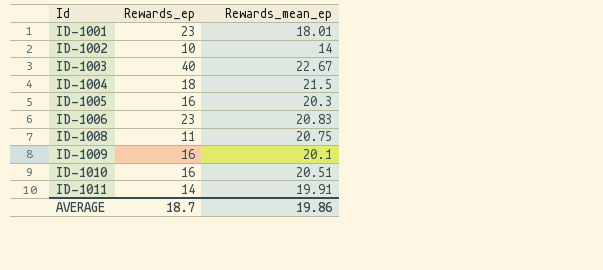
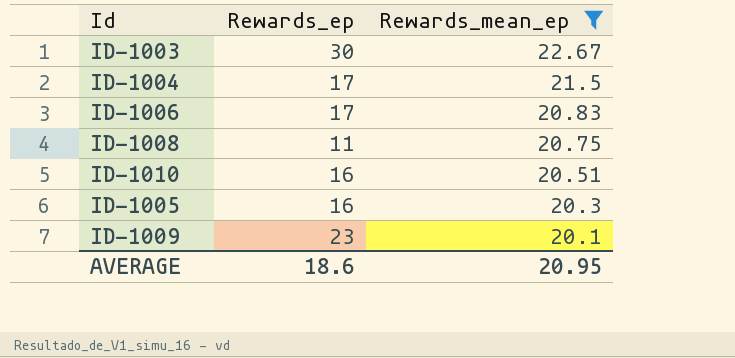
filter: none -> Rewards_mean_ep >= 20.1
row order: Id ascending -> Rewards_mean_ep descending
ID-1003 | Rewards_ep: 40 -> 30
ID-1004 | Rewards_ep: 18 -> 17
ID-1006 | Rewards_ep: 23 -> 17
ID-1009 | Rewards_ep: 16 -> 23
AVERAGE | Rewards_ep: 18.7 -> 18.6
AVERAGE | Rewards_mean_ep: 19.86 -> 20.95

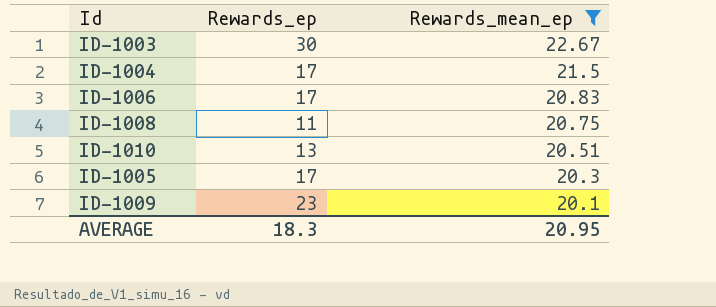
ID-1010 | Rewards_ep: 16 -> 13
ID-1005 | Rewards_ep: 16 -> 17
AVERAGE | Rewards_ep: 18.6 -> 18.3

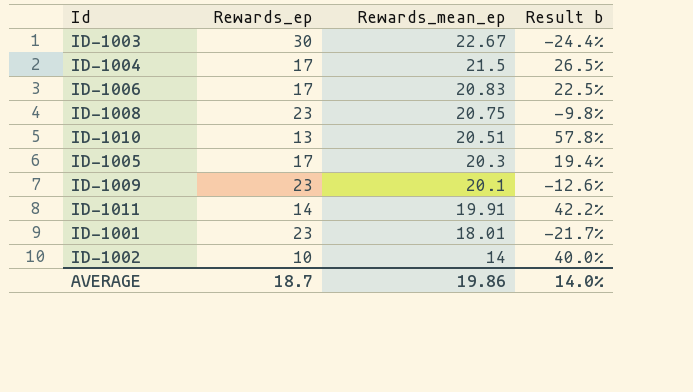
filter: Rewards_mean_ep >= 20.1 -> none
column Result b | formula: none -> ([Rewards_mean_ep] - [Rewards_ep]) / [Rewards_ep]
ID-1008 | Rewards_ep: 11 -> 23
AVERAGE | Rewards_ep: 18.3 -> 18.7
AVERAGE | Rewards_mean_ep: 20.95 -> 19.86

